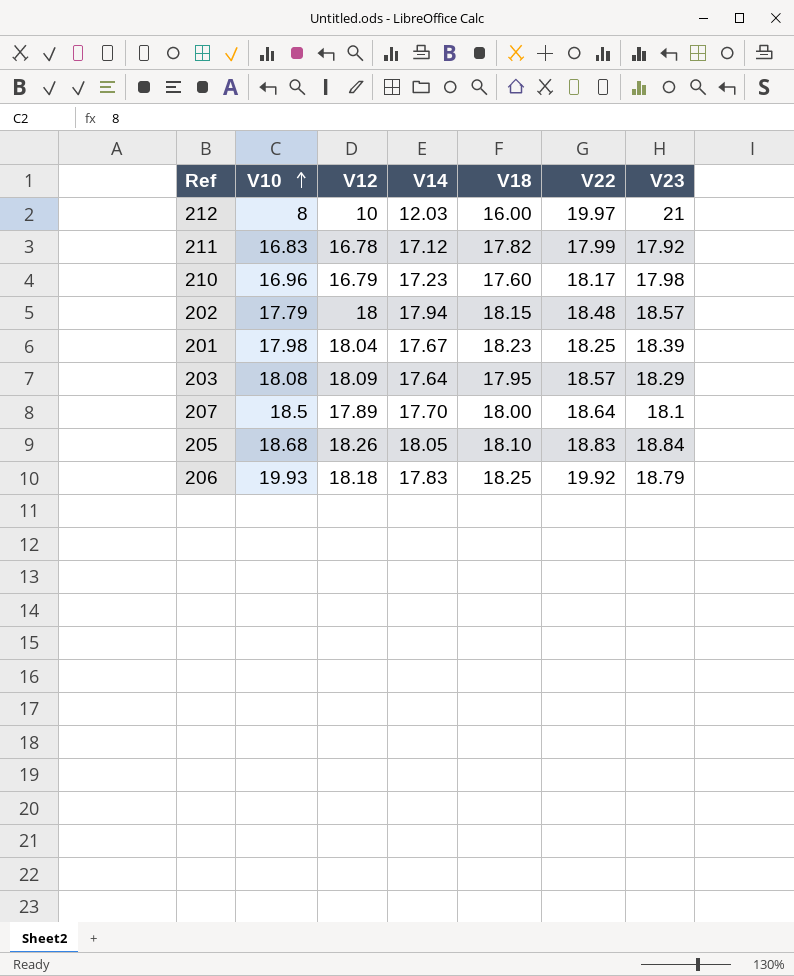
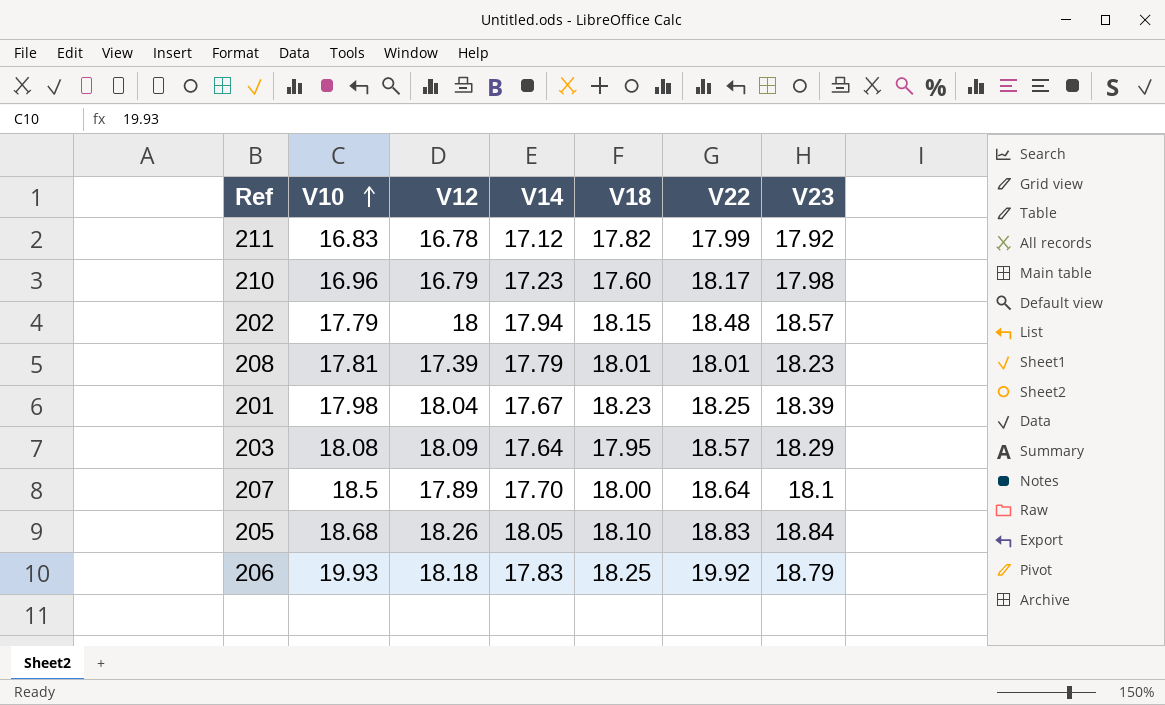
row 212: 8 | 10 | 12.03 | 16.00 | 19.97 | 21 -> none
row 208: none -> 17.81 | 17.39 | 17.79 | 18.01 | 18.01 | 18.23

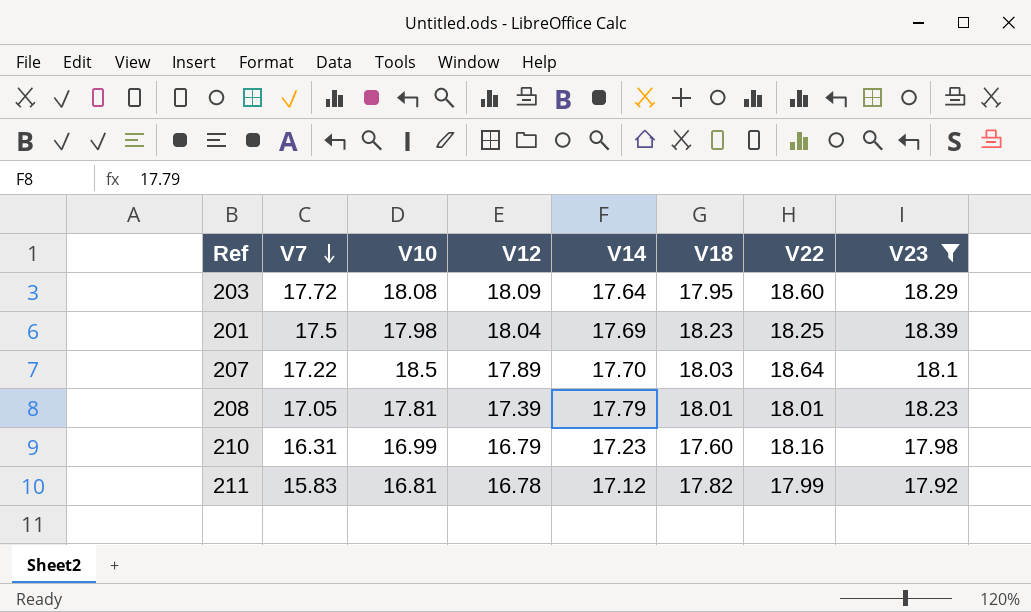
filter: none -> V23 <= 18.39
row order: V10 ascending -> V7 descending
column V7 | position: none -> 2
203 | V22: 18.57 -> 18.60
201 | V14: 17.67 -> 17.69
207 | V18: 18.00 -> 18.03
210 | V10: 16.96 -> 16.99
210 | V22: 18.17 -> 18.16
211 | V10: 16.83 -> 16.81

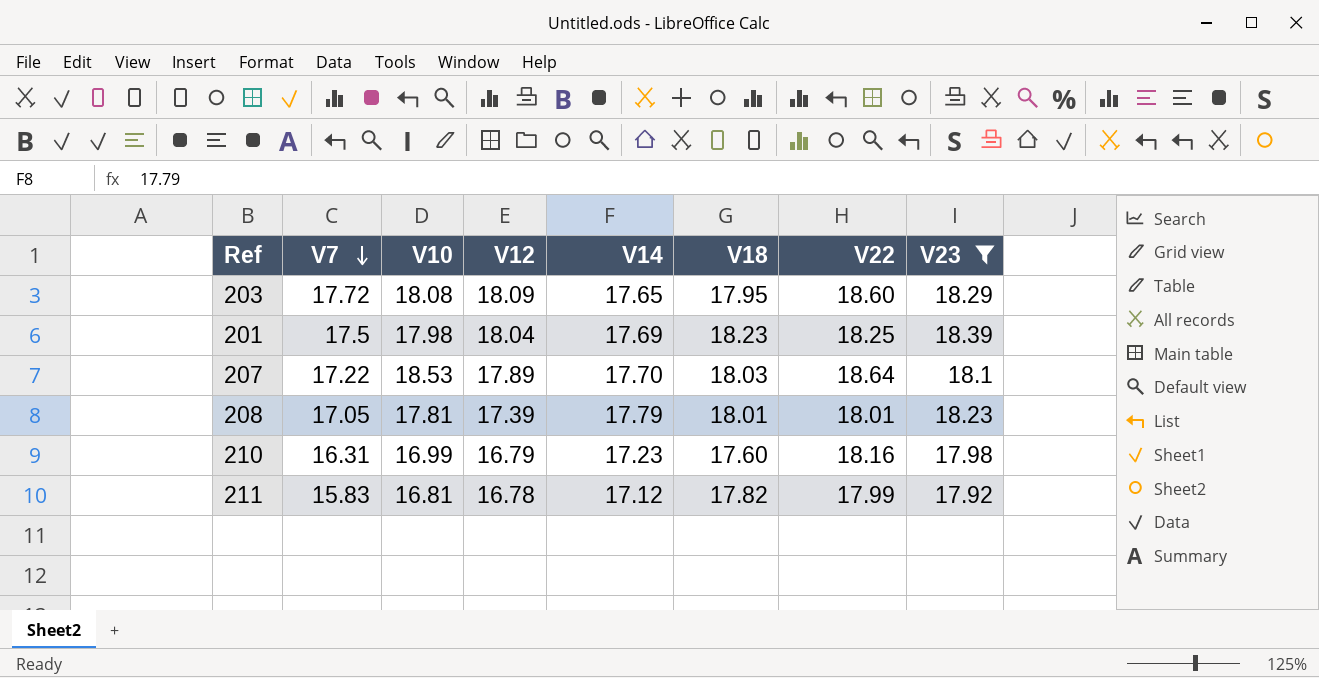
203 | V14: 17.64 -> 17.65
207 | V10: 18.5 -> 18.53

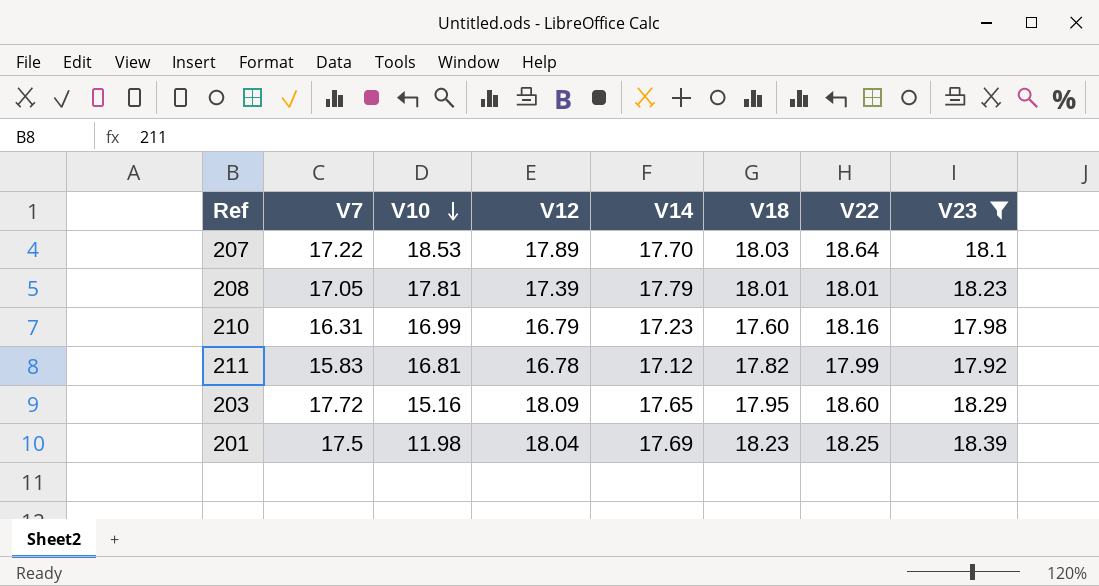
row order: V7 descending -> V10 descending
203 | V10: 18.08 -> 15.16
201 | V10: 17.98 -> 11.98

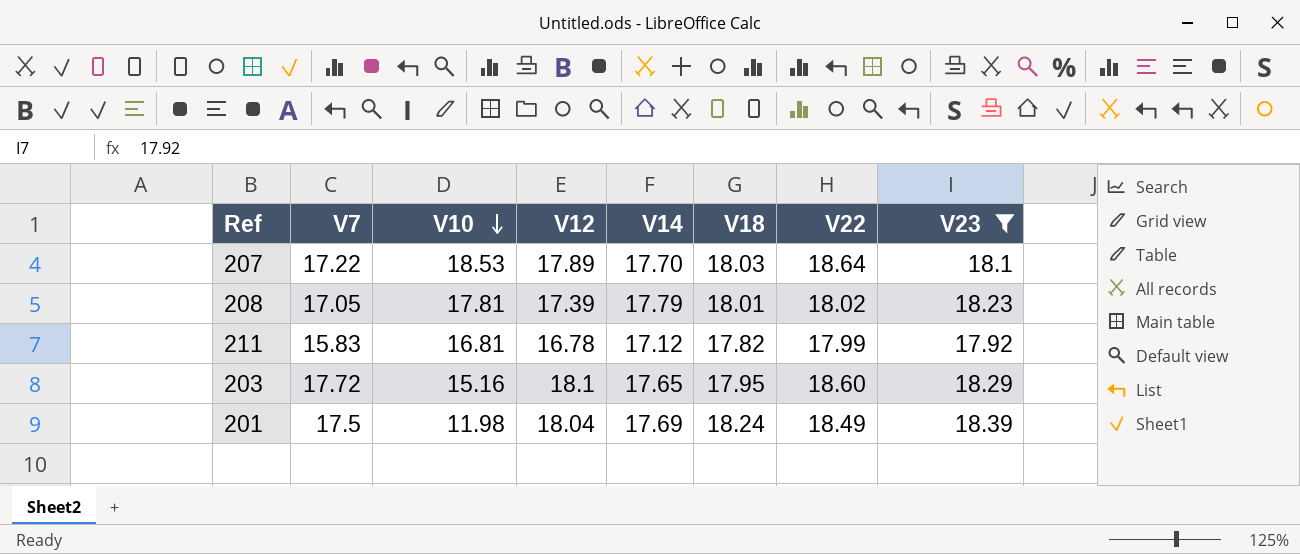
row 210: 16.31 | 16.99 | 16.79 | 17.23 | 17.60 | 18.16 | 17.98 -> none
208 | V22: 18.01 -> 18.02
203 | V12: 18.09 -> 18.1
201 | V18: 18.23 -> 18.24
201 | V22: 18.25 -> 18.49

